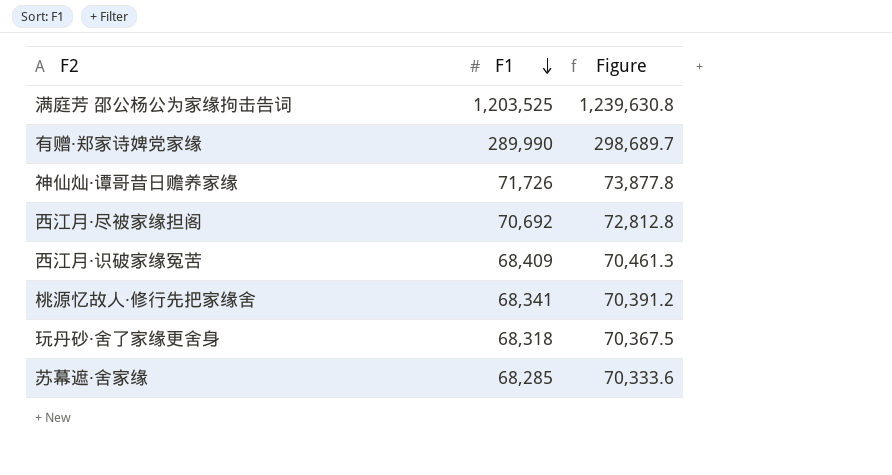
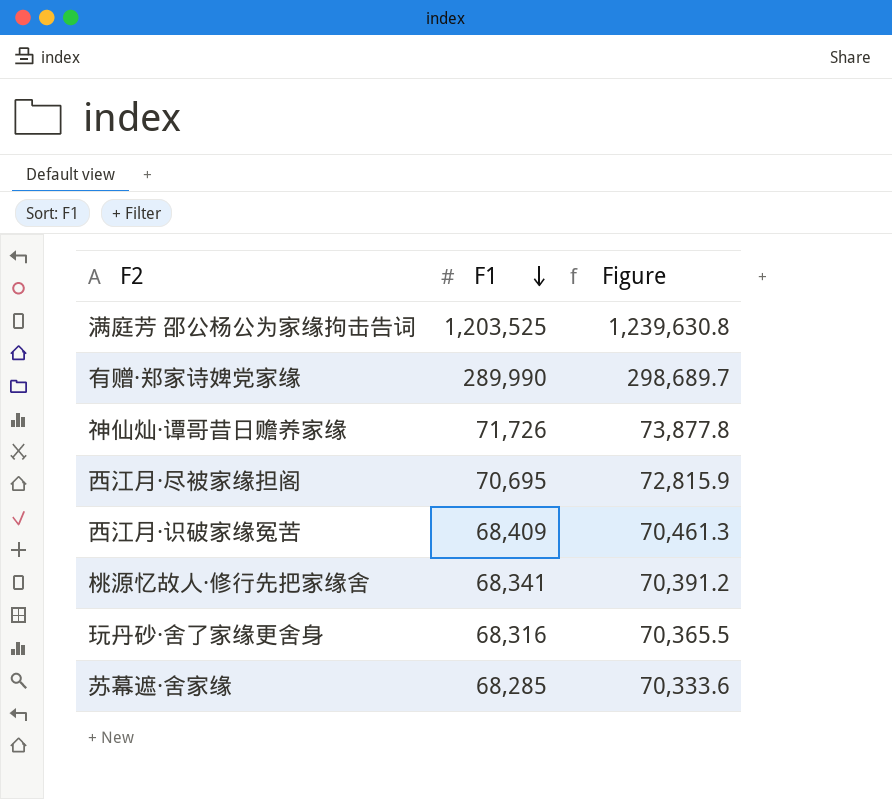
西江月·尽被家缘担阁 | F1: 70,692 -> 70,695
西江月·尽被家缘担阁 | Figure: 72,812.8 -> 72,815.9
玩丹砂·舍了家缘更舍身 | F1: 68,318 -> 68,316
玩丹砂·舍了家缘更舍身 | Figure: 70,367.5 -> 70,365.5

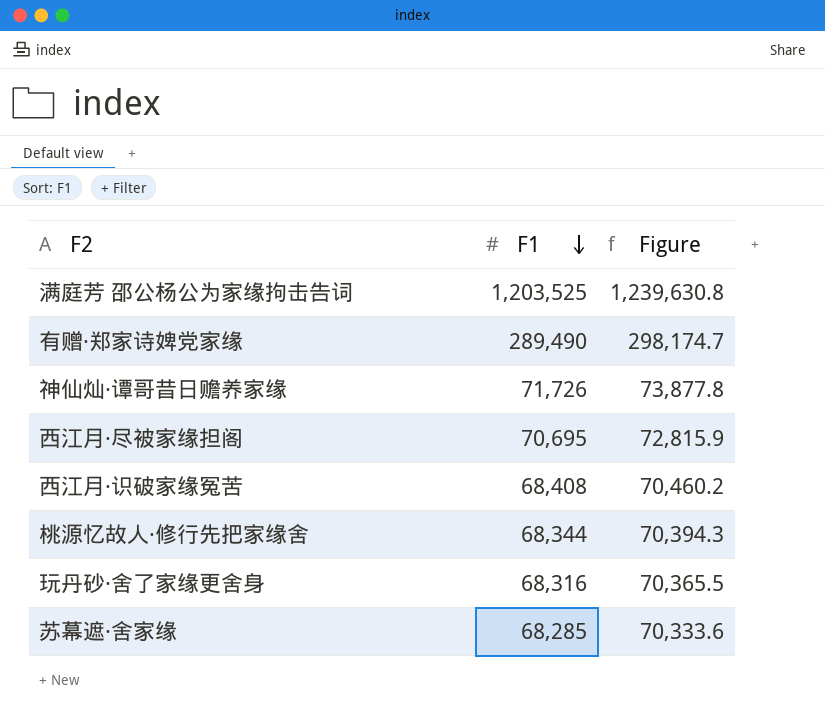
有赠·郑家诗婢党家缘 | F1: 289,990 -> 289,490
有赠·郑家诗婢党家缘 | Figure: 298,689.7 -> 298,174.7
西江月·识破家缘冤苦 | F1: 68,409 -> 68,408
西江月·识破家缘冤苦 | Figure: 70,461.3 -> 70,460.2
桃源忆故人·修行先把家缘舍 | F1: 68,341 -> 68,344
桃源忆故人·修行先把家缘舍 | Figure: 70,391.2 -> 70,394.3

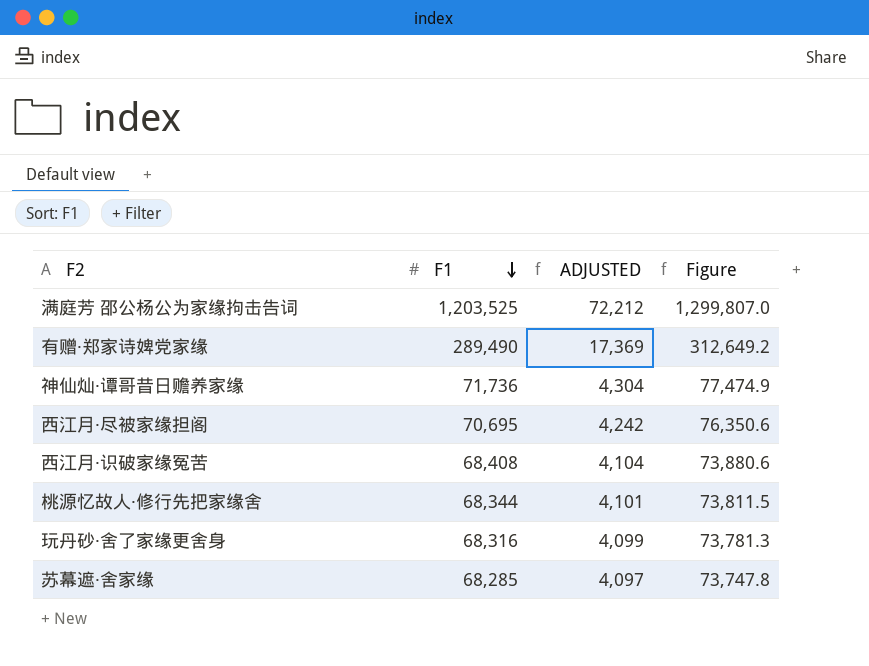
column ADJUSTED | formula: none -> [F1] * 0.06
column Figure | formula: [F1] * 1.03 -> [F1] * 1.08
神仙灿·谭哥昔日赡养家缘 | F1: 71,726 -> 71,736

